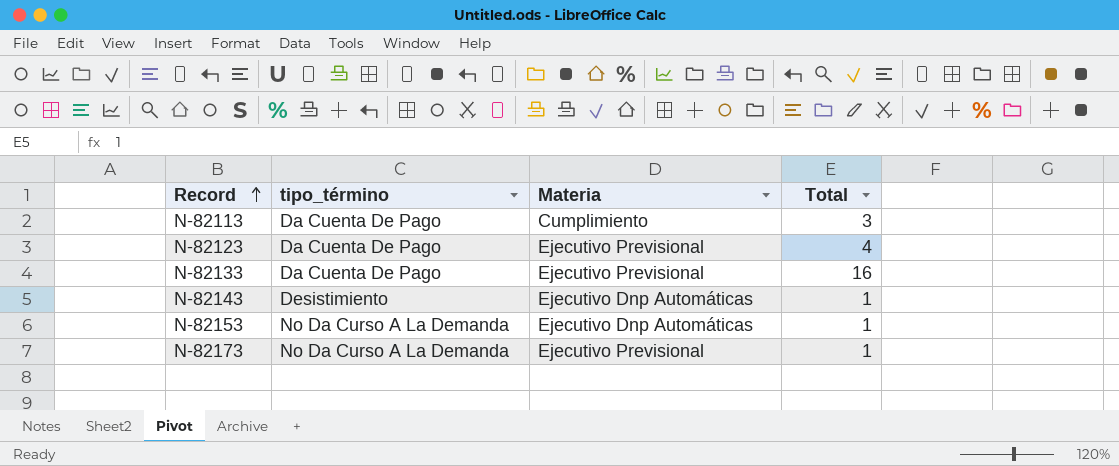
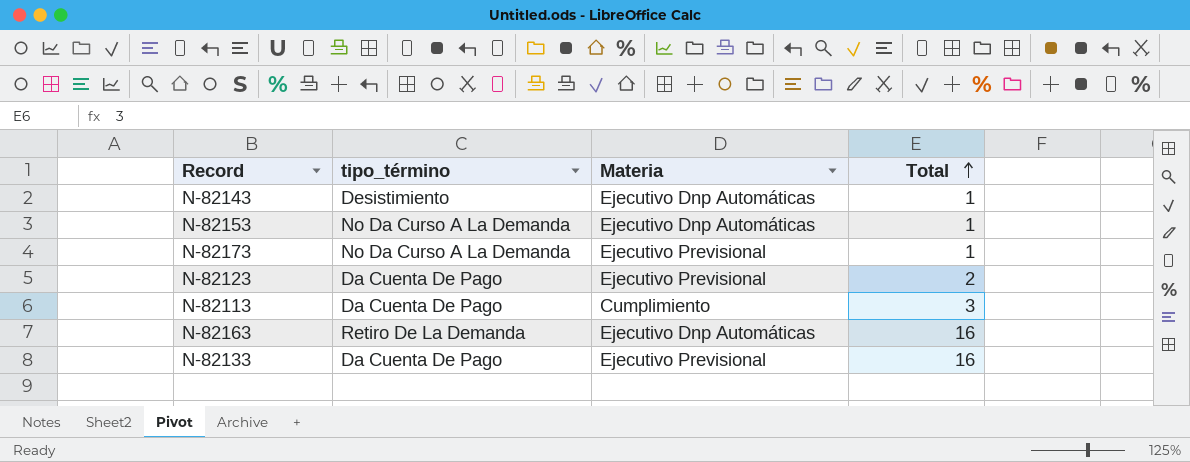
row order: Record ascending -> Total ascending
N-82123 | Total: 4 -> 2
row N-82163: none -> Retiro De La Demanda | Ejecutivo Dnp Automáticas | 16

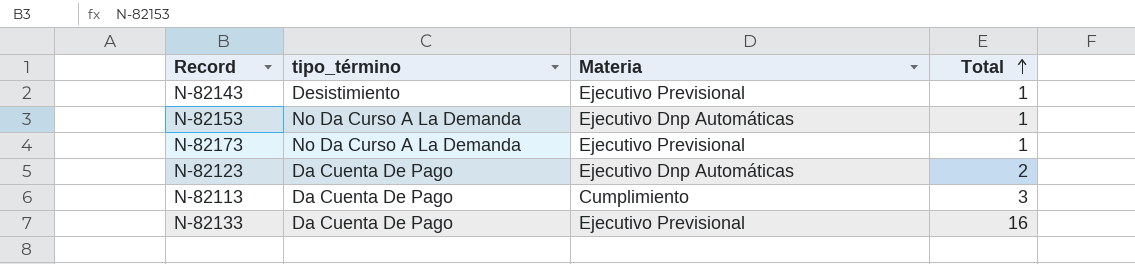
row N-82163: Retiro De La Demanda | Ejecutivo Dnp Automáticas | 16 -> none
N-82143 | Materia: Ejecutivo Dnp Automáticas -> Ejecutivo Previsional
N-82123 | Materia: Ejecutivo Previsional -> Ejecutivo Dnp Automáticas

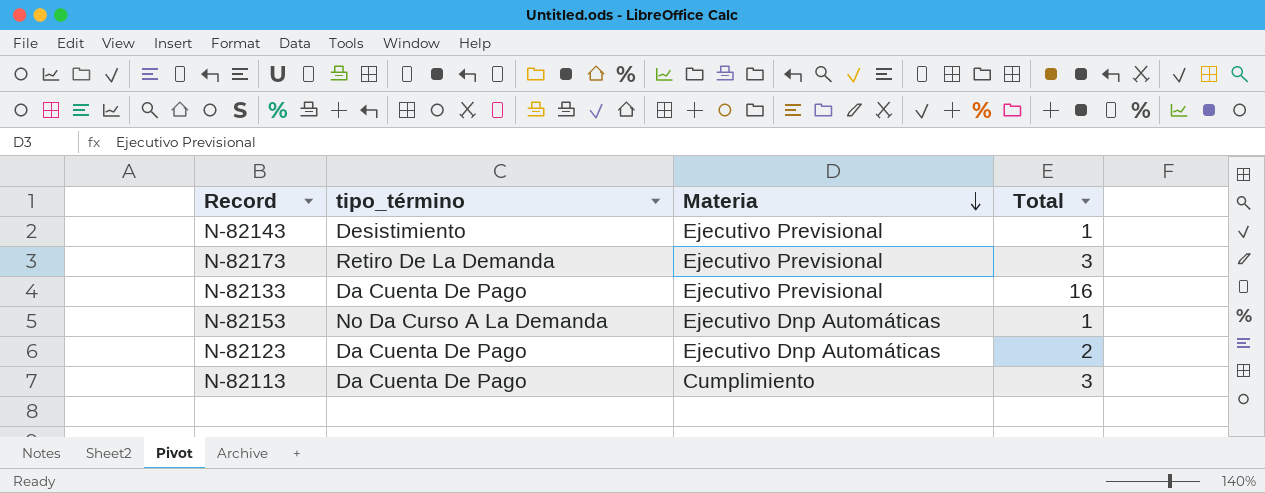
row order: Total ascending -> Materia descending
N-82173 | tipo_término: No Da Curso A La Demanda -> Retiro De La Demanda
N-82173 | Total: 1 -> 3

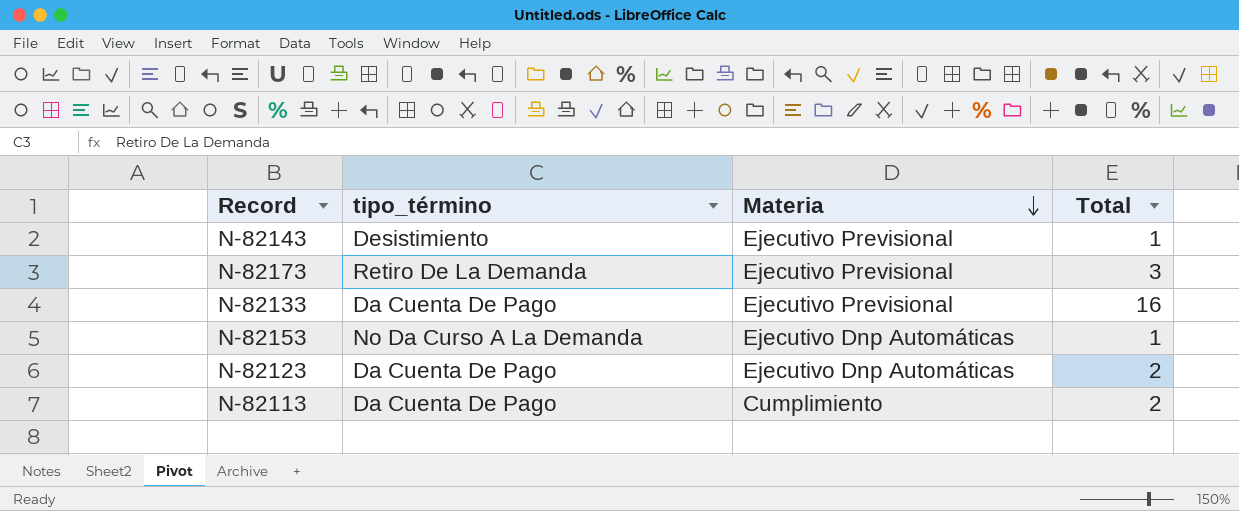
N-82113 | Total: 3 -> 2

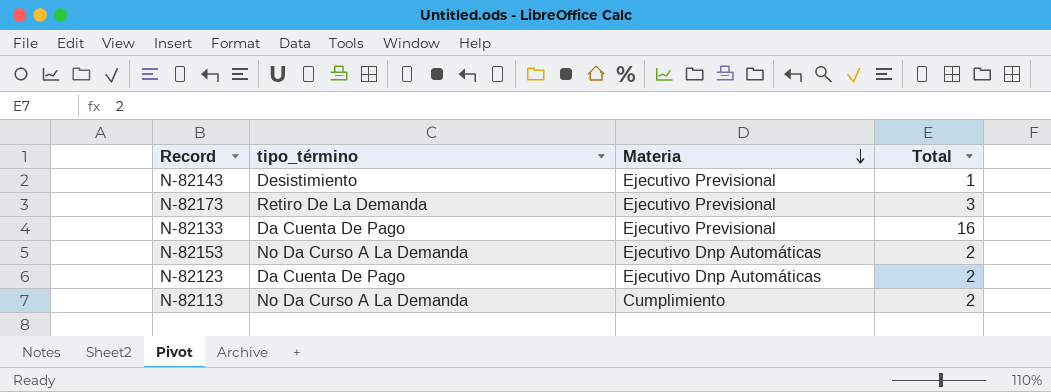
N-82153 | Total: 1 -> 2
N-82113 | tipo_término: Da Cuenta De Pago -> No Da Curso A La Demanda

